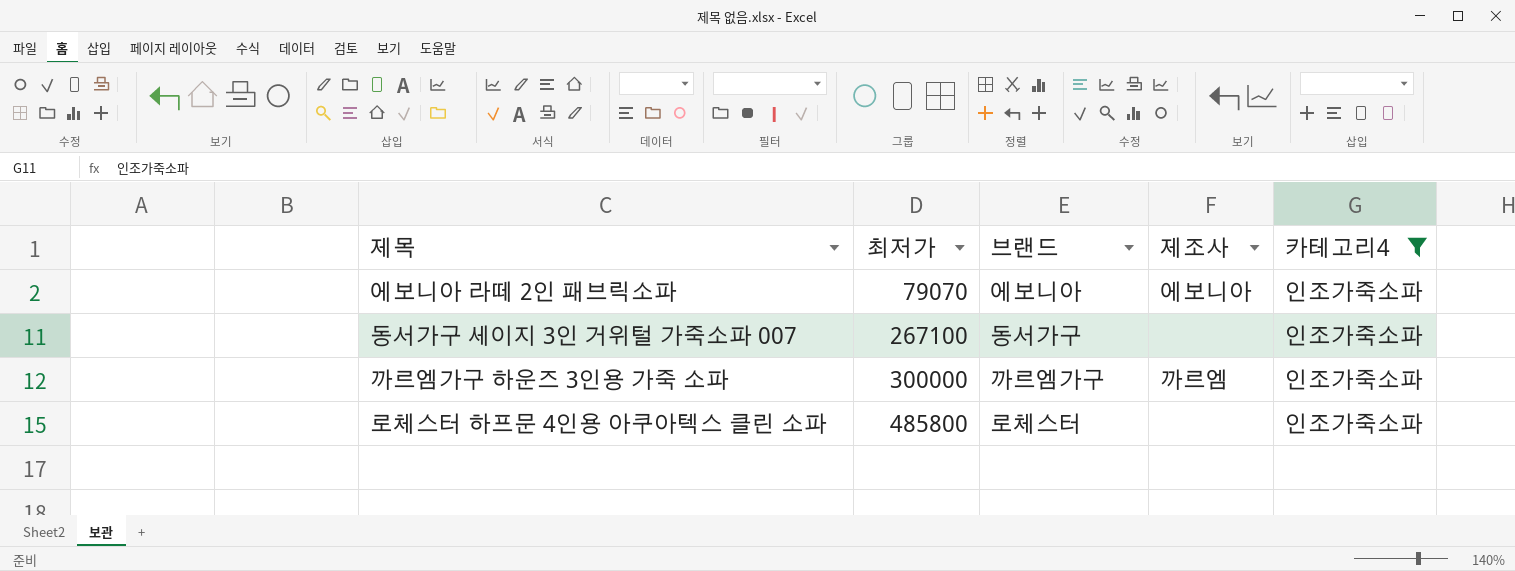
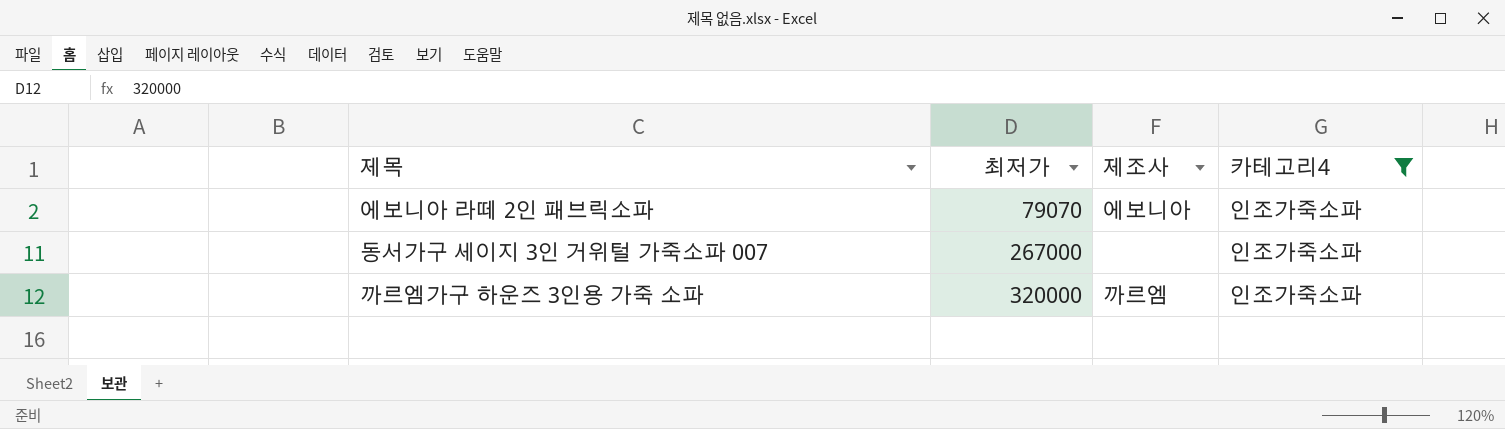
column 브랜드 | position: 3 -> none
row 로체스터 하프문 4인용 아쿠아텍스 클린 소파: 485800 | 로체스터 | none | 인조가죽소파 -> none
동서가구 세이지 3인 거위털 가죽소파 007 | 최저가: 267100 -> 267000
까르엠가구 하운즈 3인용 가죽 소파 | 최저가: 300000 -> 320000

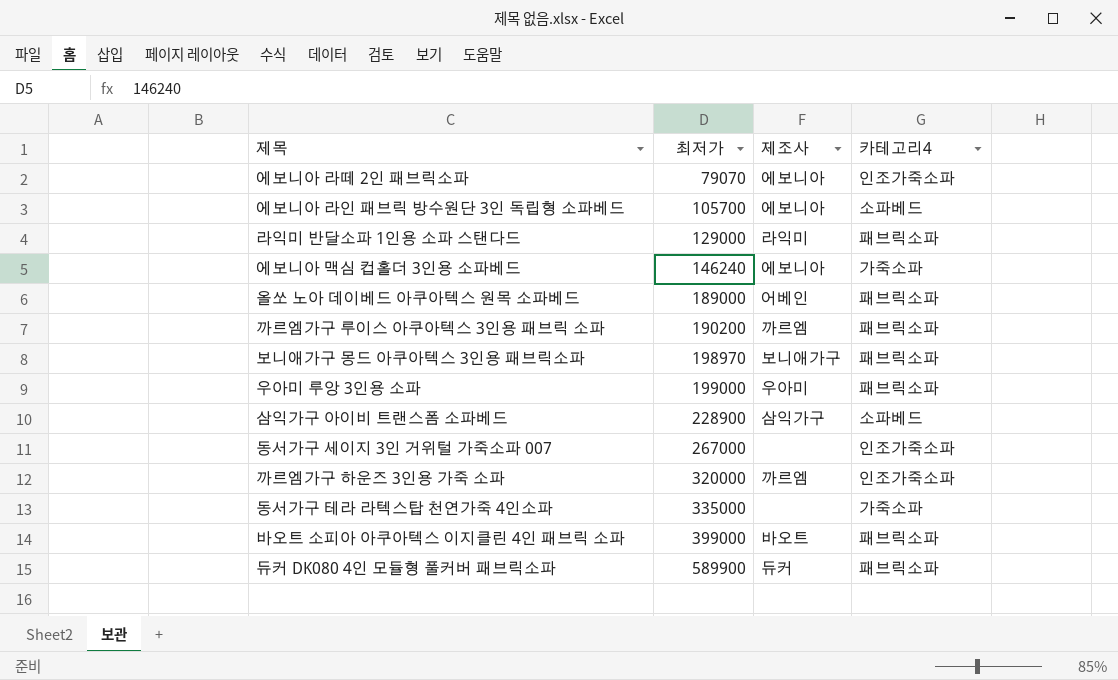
filter: 카테고리4 = 인조가죽소파 -> none

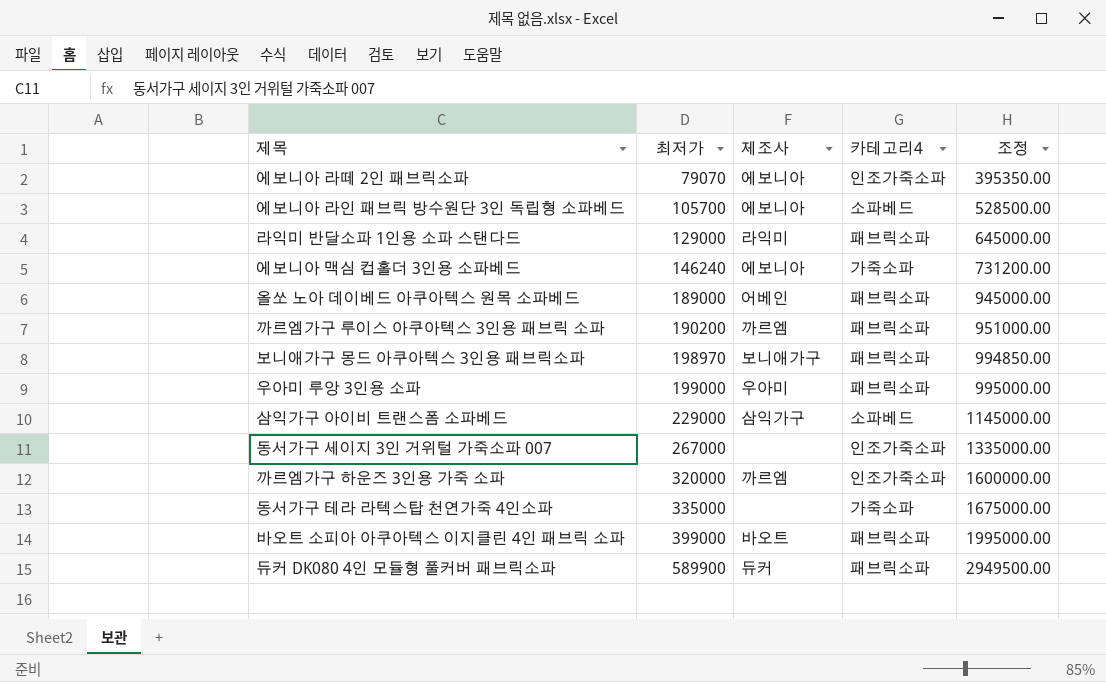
column 조정 | formula: none -> [최저가] * 5
삼익가구 아이비 트랜스폼 소파베드 | 최저가: 228900 -> 229000

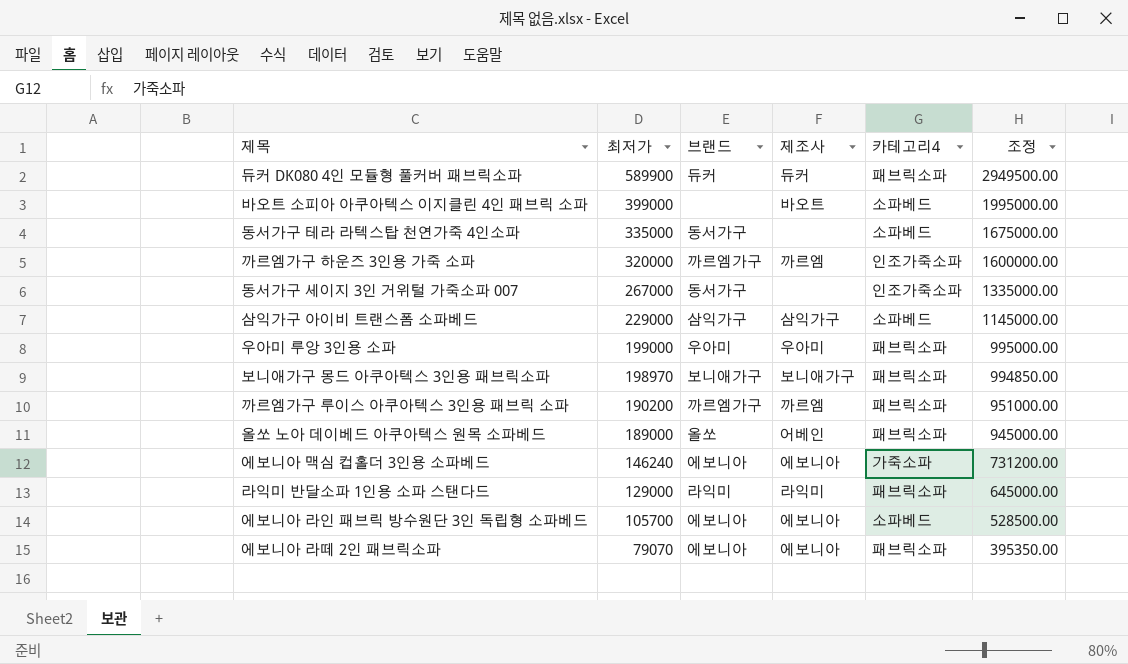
row order: 최저가 ascending -> 최저가 descending
column 브랜드 | position: none -> 3
바오트 소피아 아쿠아텍스 이지클린 4인 패브릭 소파 | 카테고리4: 패브릭소파 -> 소파베드
동서가구 테라 라텍스탑 천연가죽 4인소파 | 카테고리4: 가죽소파 -> 소파베드
에보니아 라떼 2인 패브릭소파 | 카테고리4: 인조가죽소파 -> 패브릭소파

